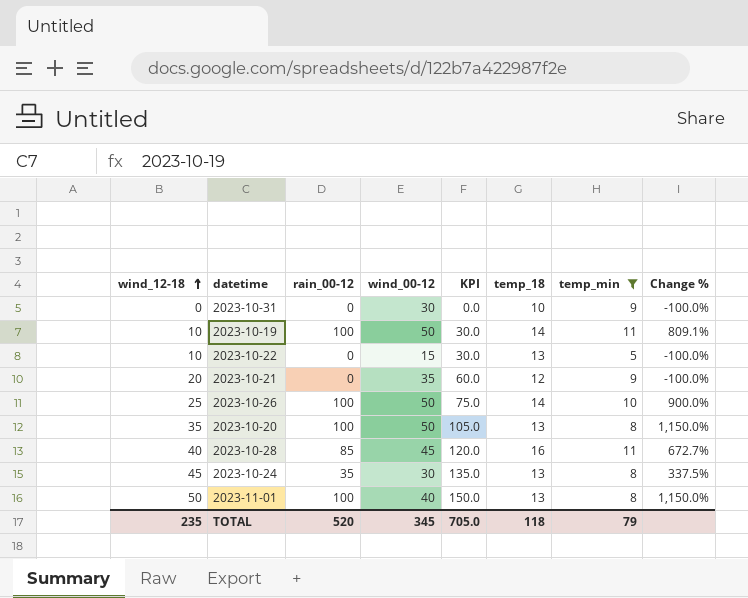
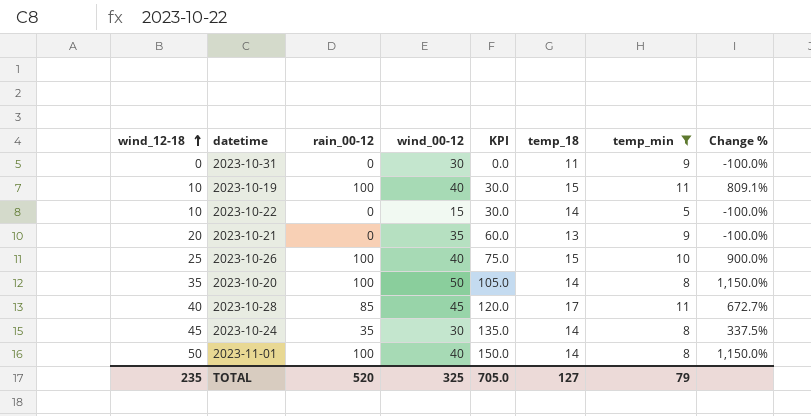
2023-10-31 | temp_18: 10 -> 11
2023-10-19 | wind_00-12: 50 -> 40
2023-10-19 | temp_18: 14 -> 15
2023-10-22 | temp_18: 13 -> 14
2023-10-21 | temp_18: 12 -> 13
2023-10-26 | wind_00-12: 50 -> 40
2023-10-26 | temp_18: 14 -> 15
2023-10-20 | temp_18: 13 -> 14
2023-10-28 | temp_18: 16 -> 17
2023-10-24 | temp_18: 13 -> 14
2023-11-01 | temp_18: 13 -> 14
TOTAL | wind_00-12: 345 -> 325
TOTAL | temp_18: 118 -> 127

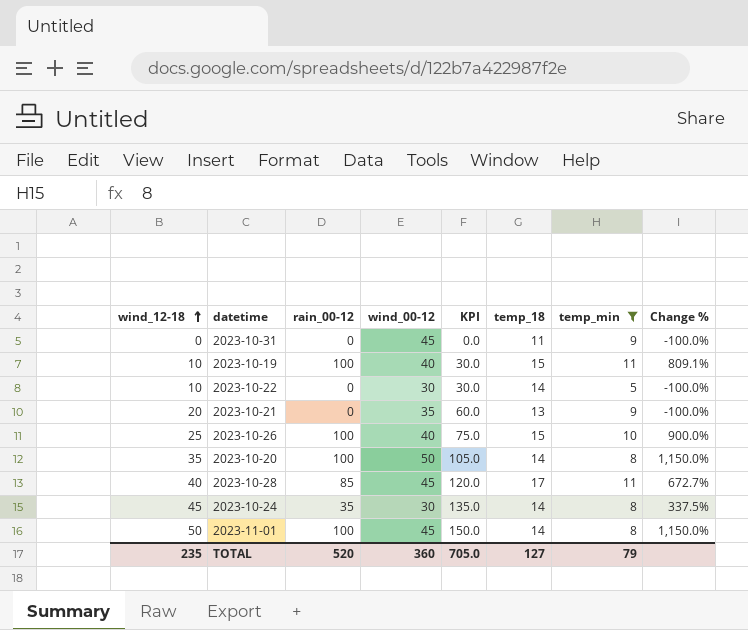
2023-10-31 | wind_00-12: 30 -> 45
2023-10-22 | wind_00-12: 15 -> 30
2023-11-01 | wind_00-12: 40 -> 45
TOTAL | wind_00-12: 325 -> 360

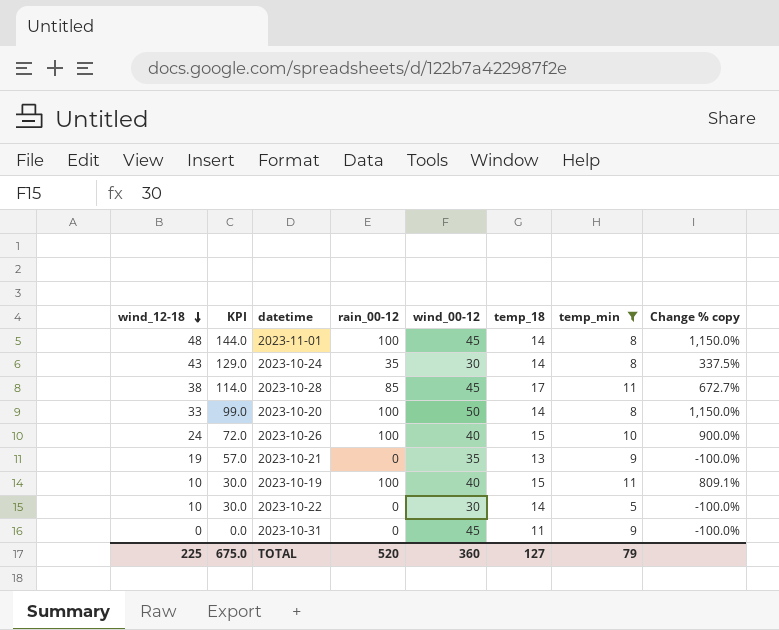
row order: wind_12-18 ascending -> wind_12-18 descending
column KPI | position: 5 -> 2
column name: Change % -> Change % copy
2023-11-01 | wind_12-18: 50 -> 48
2023-11-01 | KPI: 150.0 -> 144.0
2023-10-24 | wind_12-18: 45 -> 43
2023-10-24 | KPI: 135.0 -> 129.0
2023-10-28 | wind_12-18: 40 -> 38
2023-10-28 | KPI: 120.0 -> 114.0
2023-10-20 | wind_12-18: 35 -> 33
2023-10-20 | KPI: 105.0 -> 99.0
2023-10-26 | wind_12-18: 25 -> 24
2023-10-26 | KPI: 75.0 -> 72.0
2023-10-21 | wind_12-18: 20 -> 19
2023-10-21 | KPI: 60.0 -> 57.0
TOTAL | wind_12-18: 235 -> 225
TOTAL | KPI: 705.0 -> 675.0

